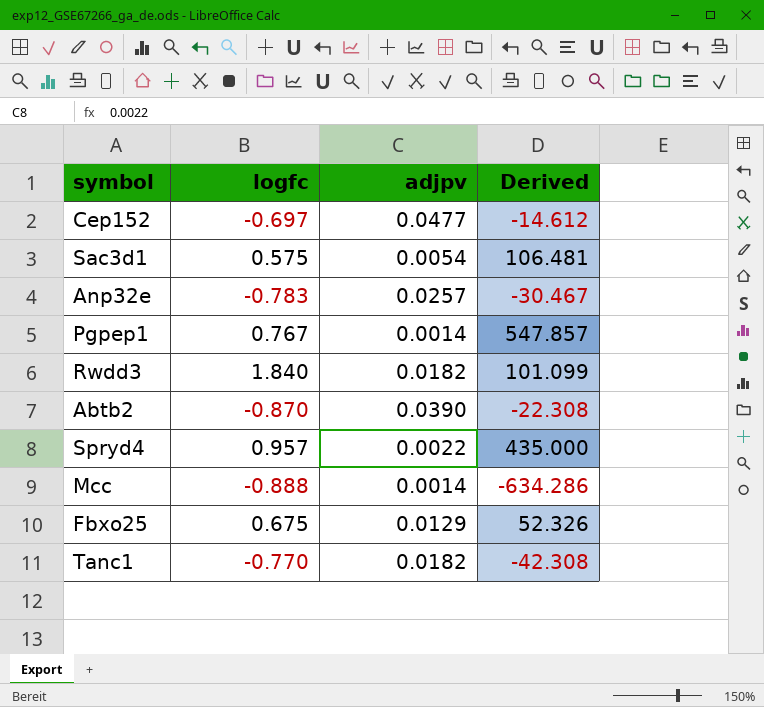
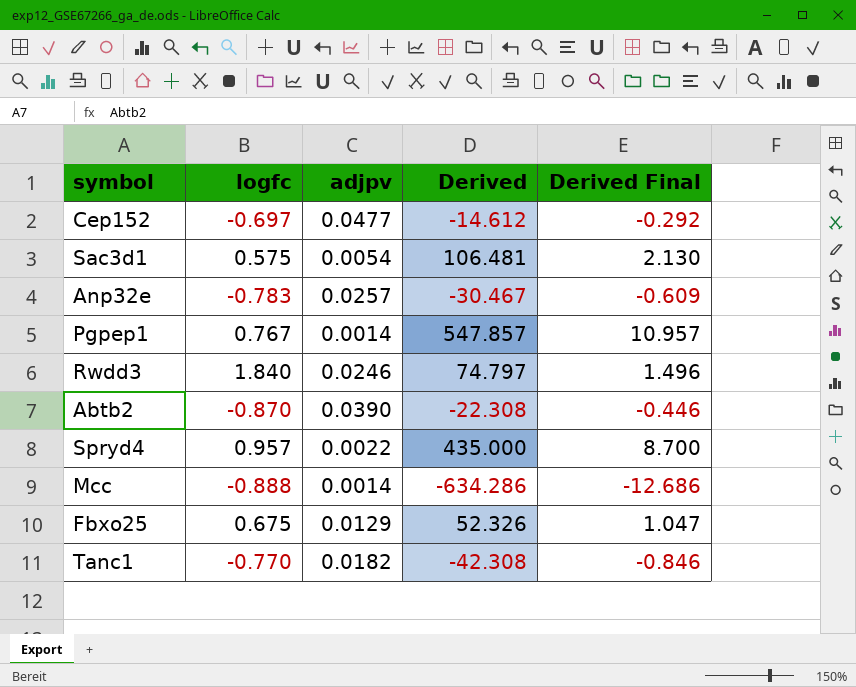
column Derived Final | formula: none -> [Derived] * 0.02
Rwdd3 | adjpv: 0.0182 -> 0.0246
Rwdd3 | Derived: 101.099 -> 74.797

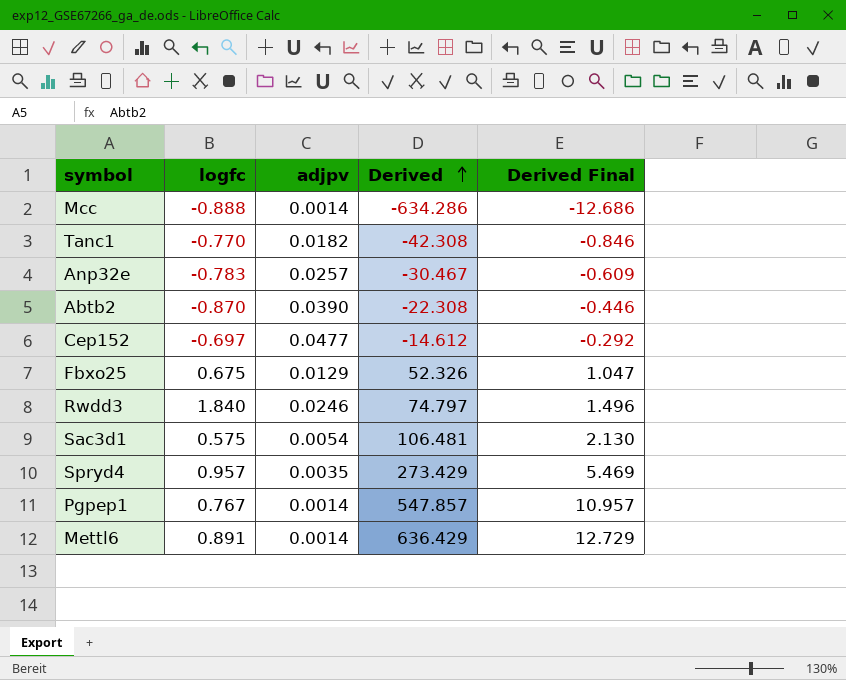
row order: none -> Derived ascending
Spryd4 | adjpv: 0.0022 -> 0.0035
Spryd4 | Derived: 435.000 -> 273.429
Spryd4 | Derived Final: 8.700 -> 5.469
row Mettl6: none -> 0.891 | 0.0014 | 636.429 | 12.729

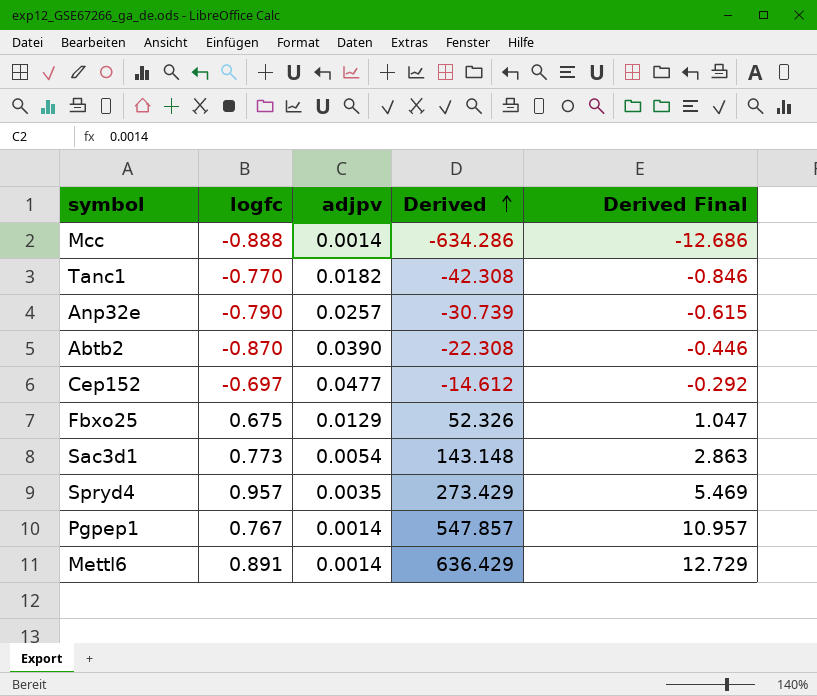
row Rwdd3: 1.840 | 0.0246 | 74.797 | 1.496 -> none
Anp32e | logfc: -0.783 -> -0.790
Anp32e | Derived: -30.467 -> -30.739
Anp32e | Derived Final: -0.609 -> -0.615
Sac3d1 | logfc: 0.575 -> 0.773
Sac3d1 | Derived: 106.481 -> 143.148
Sac3d1 | Derived Final: 2.130 -> 2.863

